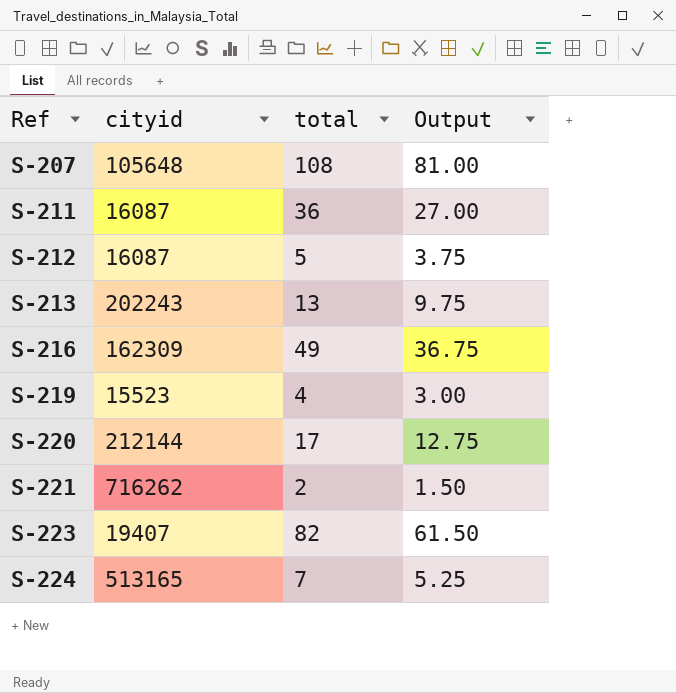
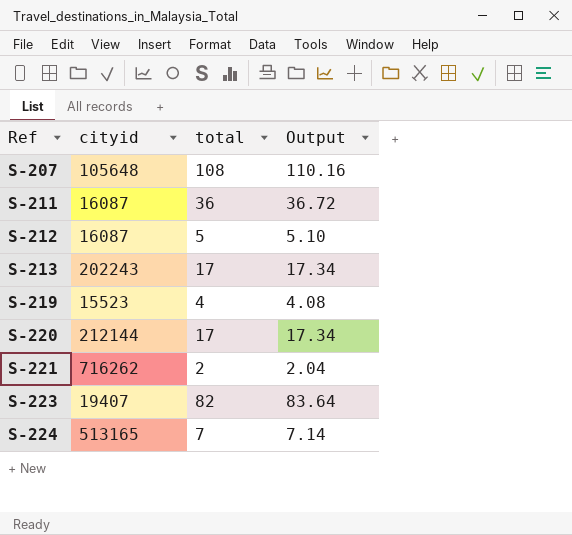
column Output | formula: [total] * 0.75 -> [total] * 1.02
row S-216: 162309 | 49 | 36.75 -> none
S-213 | total: 13 -> 17

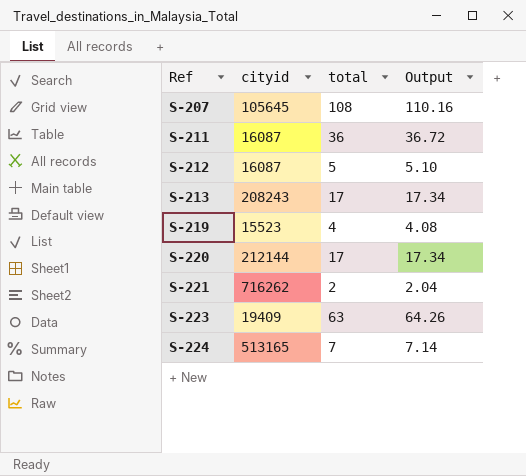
S-207 | cityid: 105648 -> 105645
S-213 | cityid: 202243 -> 208243
S-223 | cityid: 19407 -> 19409
S-223 | total: 82 -> 63
S-223 | Output: 83.64 -> 64.26

